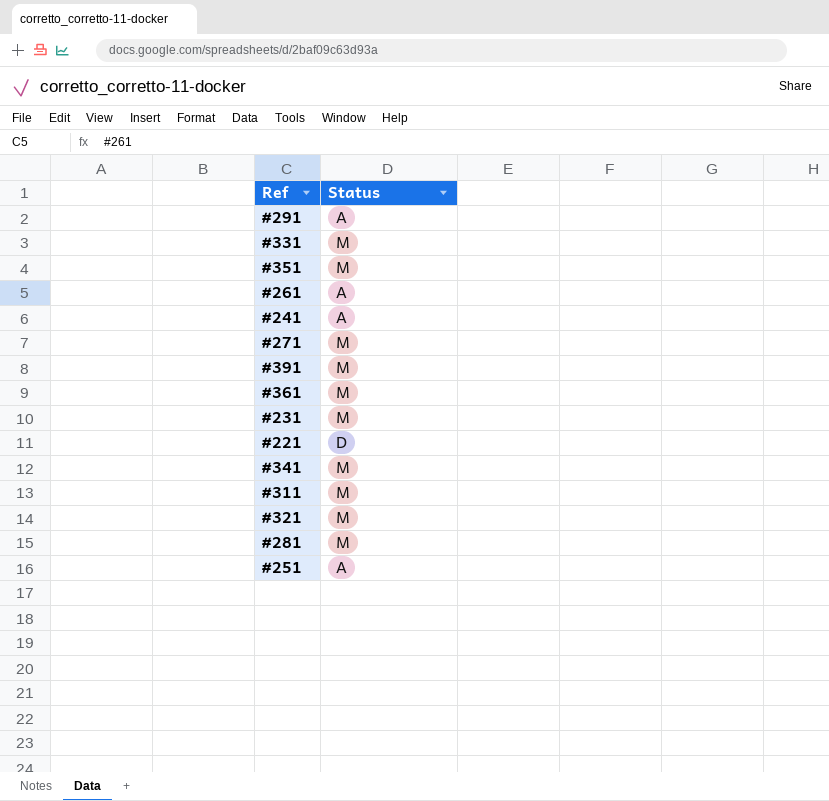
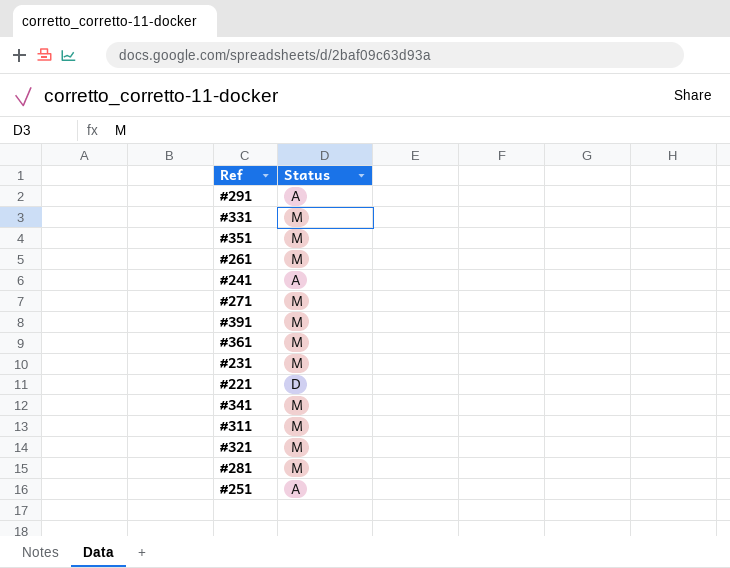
#261 | Status: A -> M

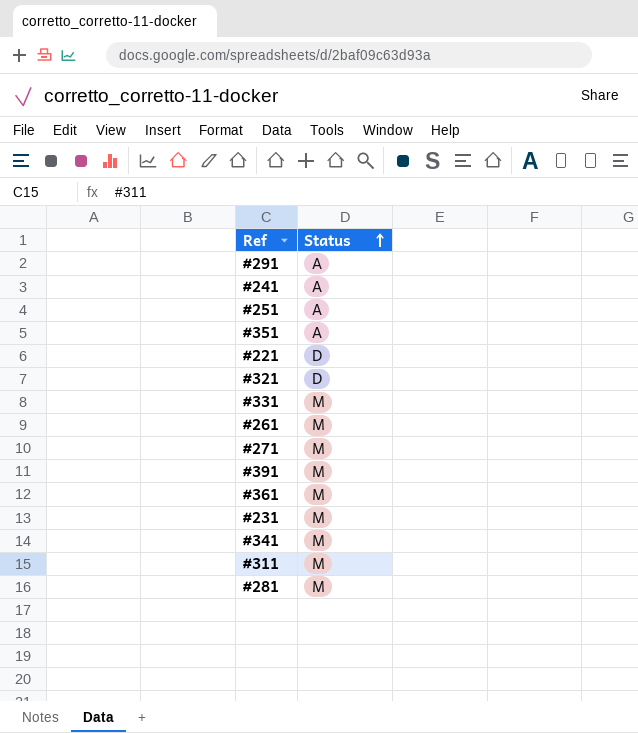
row order: none -> Status ascending
#351 | Status: M -> A
#321 | Status: M -> D

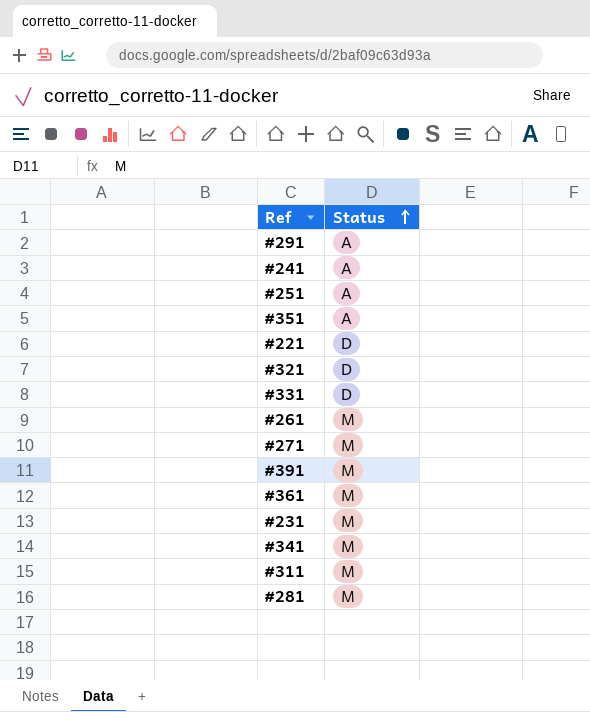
#331 | Status: M -> D

